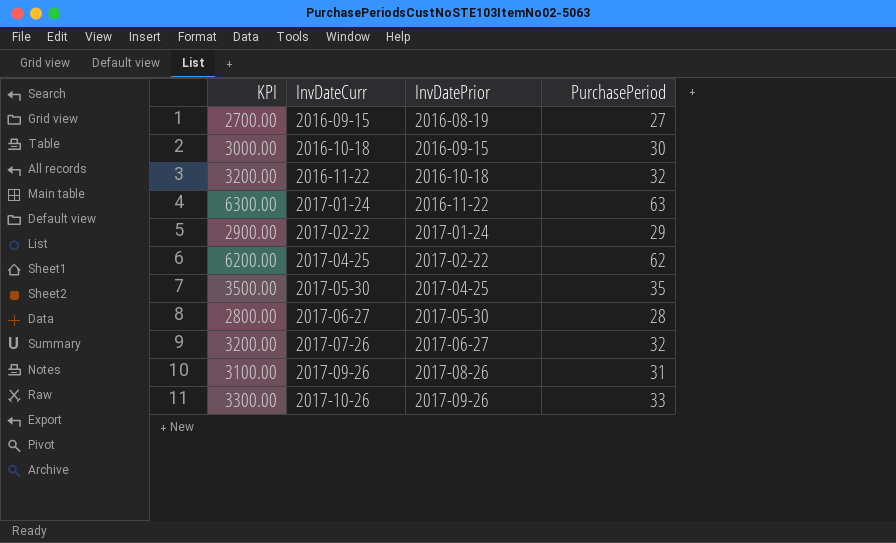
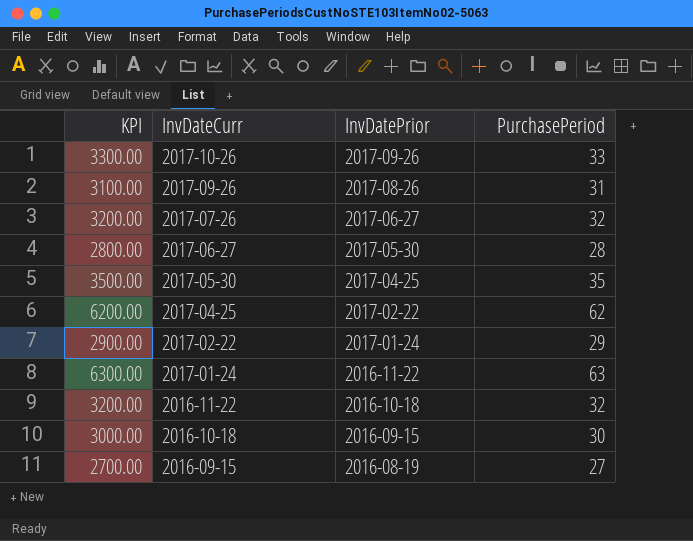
row order: InvDateCurr ascending -> InvDateCurr descending

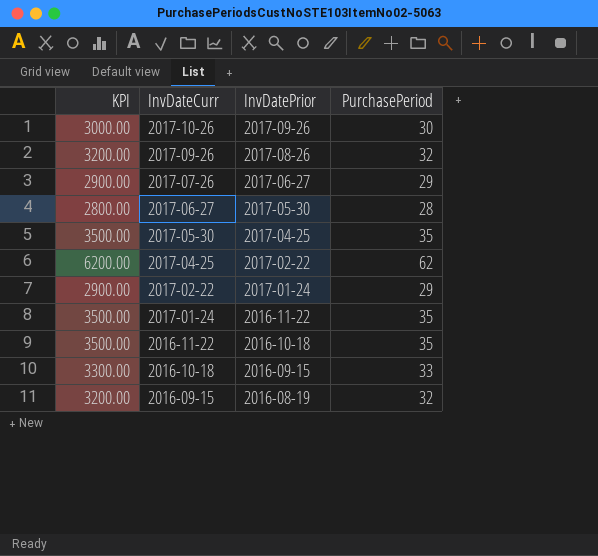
2017-10-26 | KPI: 3300.00 -> 3000.00
2017-10-26 | PurchasePeriod: 33 -> 30
2017-09-26 | KPI: 3100.00 -> 3200.00
2017-09-26 | PurchasePeriod: 31 -> 32
2017-07-26 | KPI: 3200.00 -> 2900.00
2017-07-26 | PurchasePeriod: 32 -> 29
2017-01-24 | KPI: 6300.00 -> 3500.00
2017-01-24 | PurchasePeriod: 63 -> 35
2016-11-22 | KPI: 3200.00 -> 3500.00
2016-11-22 | PurchasePeriod: 32 -> 35
2016-10-18 | KPI: 3000.00 -> 3300.00
2016-10-18 | PurchasePeriod: 30 -> 33
2016-09-15 | KPI: 2700.00 -> 3200.00
2016-09-15 | PurchasePeriod: 27 -> 32

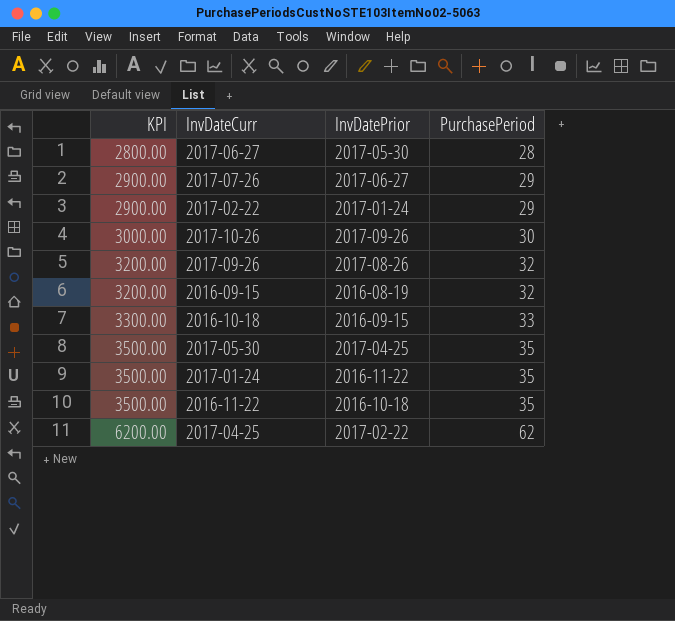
row order: InvDateCurr descending -> KPI ascending

